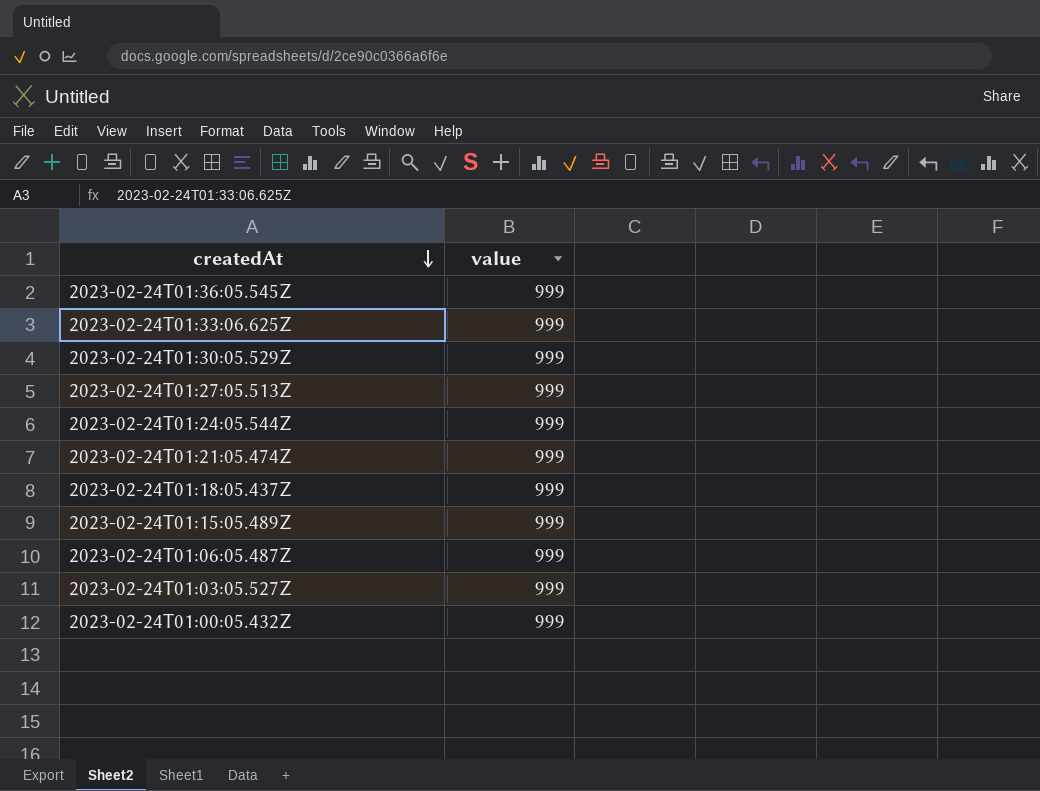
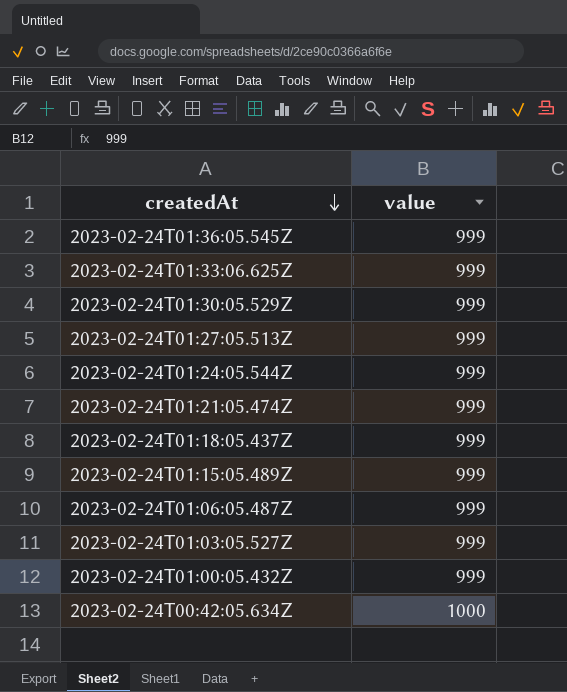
row 2023-02-24T00:42:05.634Z: none -> 1000

